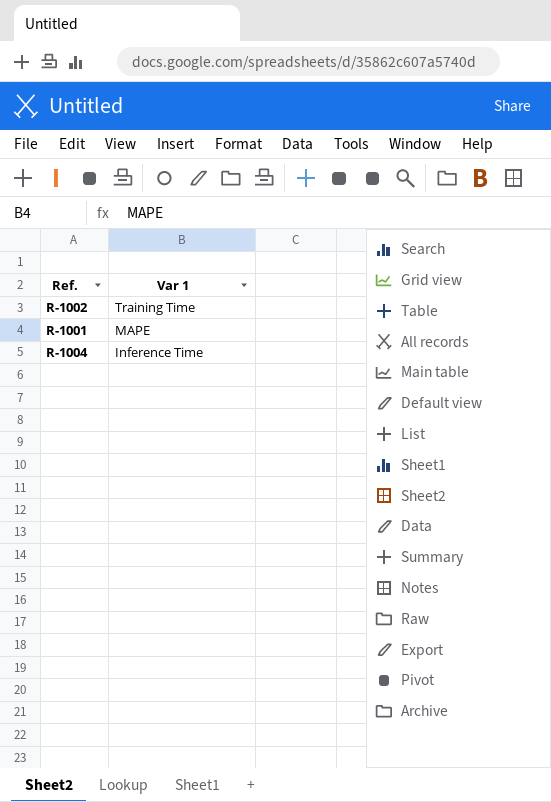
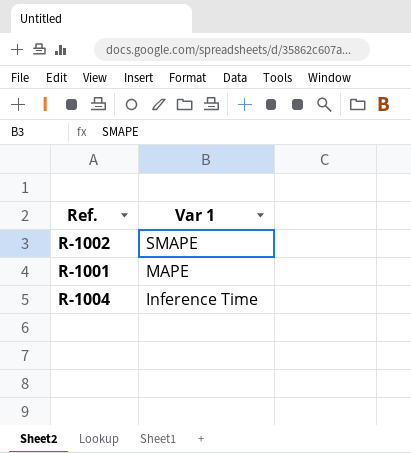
R-1002 | Var 1: Training Time -> SMAPE

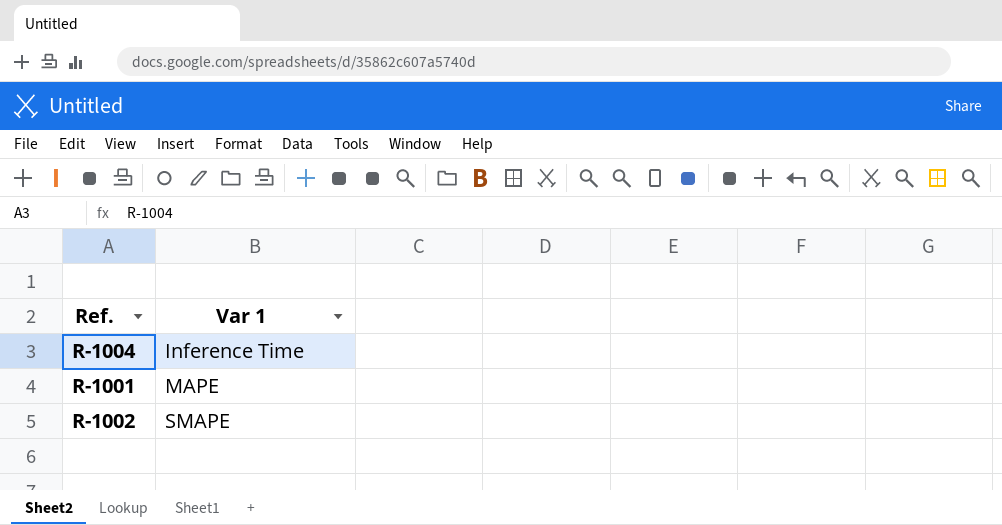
row order: Var 1 descending -> Var 1 ascending

